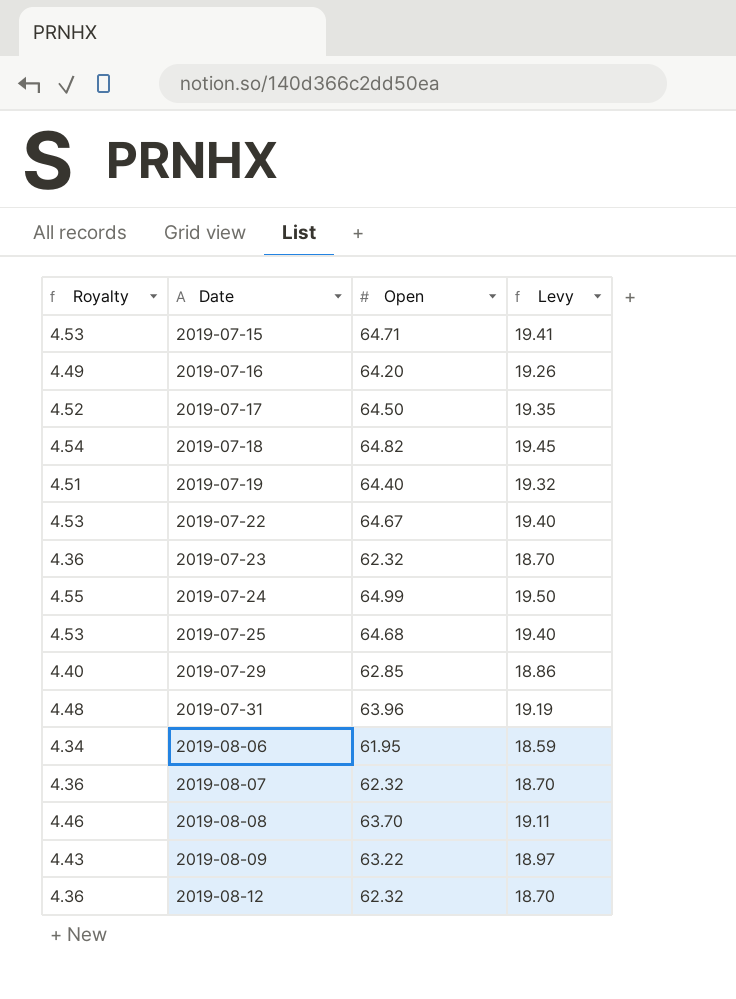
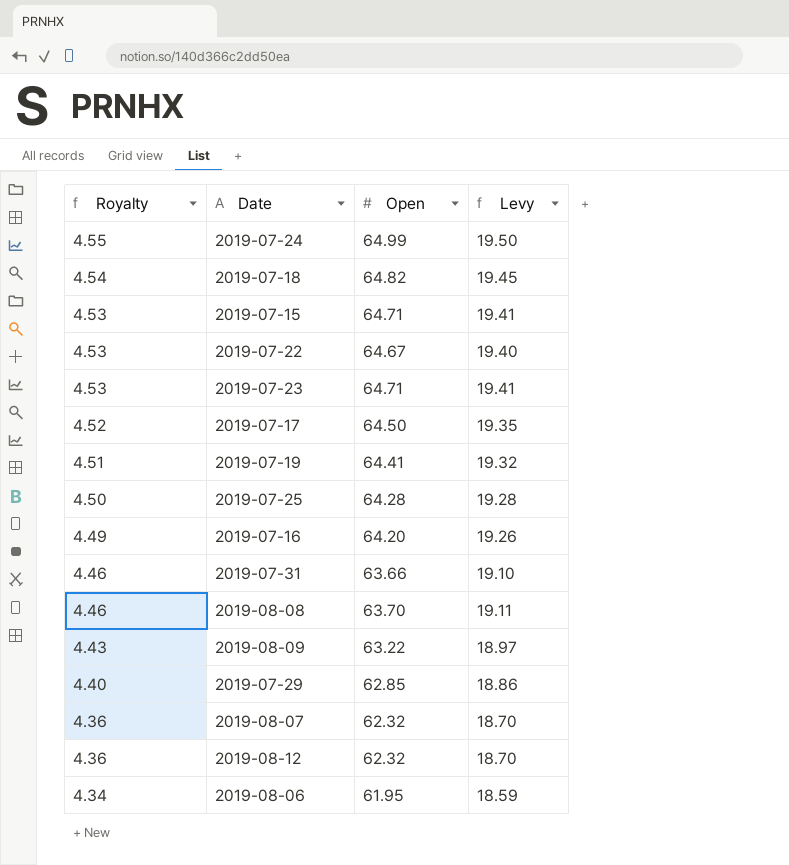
row order: Date ascending -> Royalty descending
2019-07-23 | Royalty: 4.36 -> 4.53
2019-07-23 | Open: 62.32 -> 64.71
2019-07-23 | Levy: 18.70 -> 19.41
2019-07-19 | Open: 64.40 -> 64.41
2019-07-25 | Royalty: 4.53 -> 4.50
2019-07-25 | Open: 64.68 -> 64.28
2019-07-25 | Levy: 19.40 -> 19.28
2019-07-31 | Royalty: 4.48 -> 4.46
2019-07-31 | Open: 63.96 -> 63.66
2019-07-31 | Levy: 19.19 -> 19.10

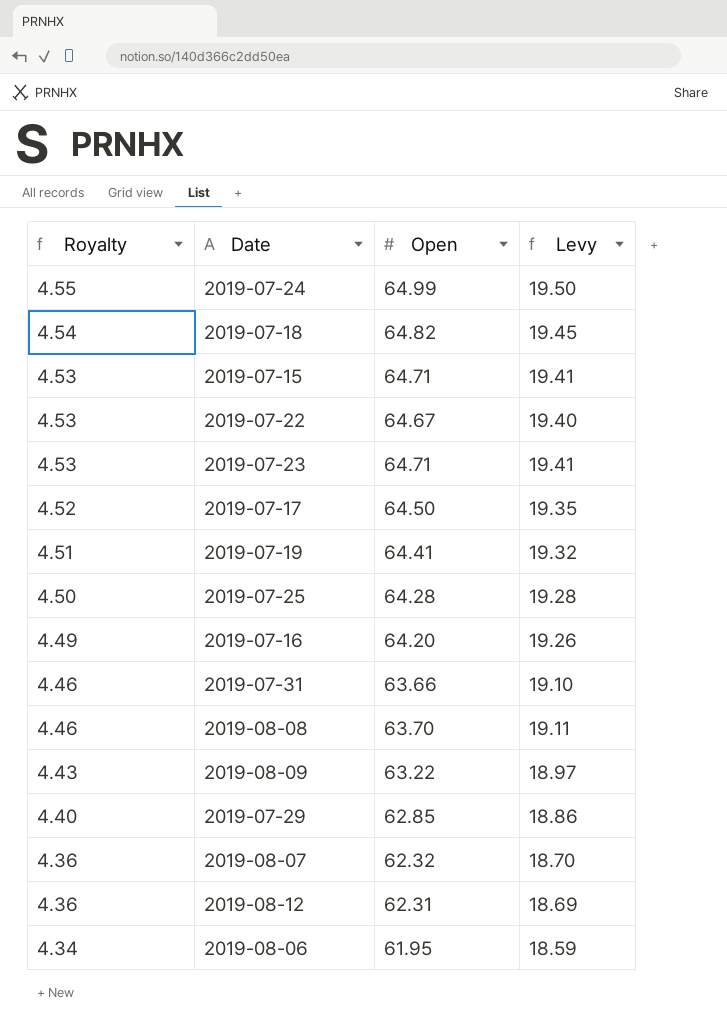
2019-08-12 | Open: 62.32 -> 62.31
2019-08-12 | Levy: 18.70 -> 18.69

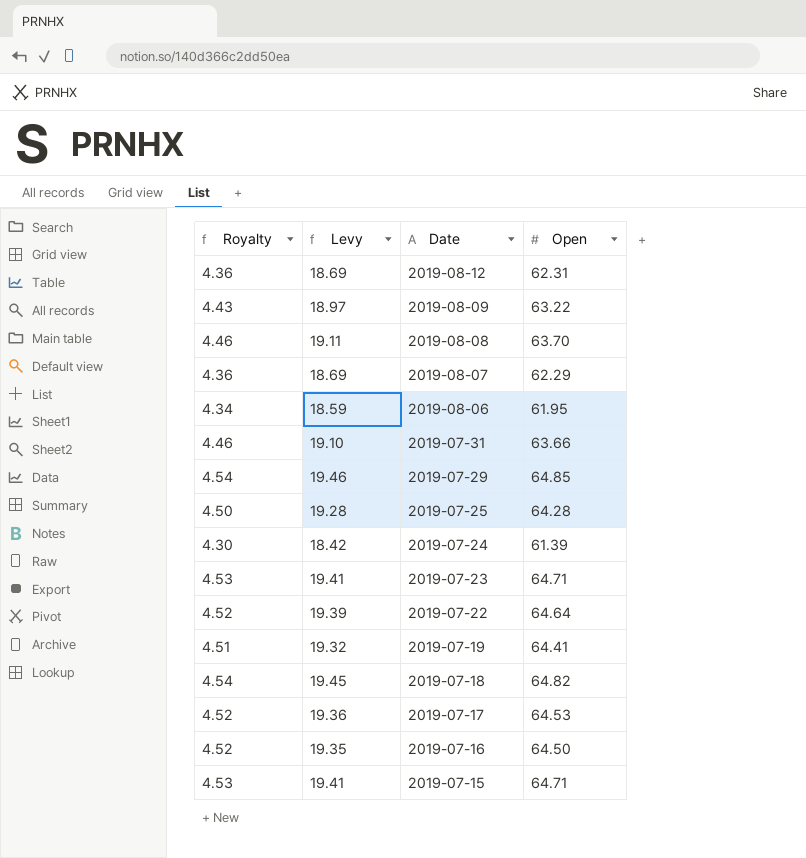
row order: Royalty descending -> Date descending
column Levy | position: 4 -> 2
2019-08-07 | Levy: 18.70 -> 18.69
2019-08-07 | Open: 62.32 -> 62.29
2019-07-29 | Royalty: 4.40 -> 4.54
2019-07-29 | Levy: 18.86 -> 19.46
2019-07-29 | Open: 62.85 -> 64.85
2019-07-24 | Royalty: 4.55 -> 4.30
2019-07-24 | Levy: 19.50 -> 18.42
2019-07-24 | Open: 64.99 -> 61.39
2019-07-22 | Royalty: 4.53 -> 4.52
2019-07-22 | Levy: 19.40 -> 19.39
2019-07-22 | Open: 64.67 -> 64.64
2019-07-17 | Levy: 19.35 -> 19.36
2019-07-17 | Open: 64.50 -> 64.53
2019-07-16 | Royalty: 4.49 -> 4.52
2019-07-16 | Levy: 19.26 -> 19.35
2019-07-16 | Open: 64.20 -> 64.50

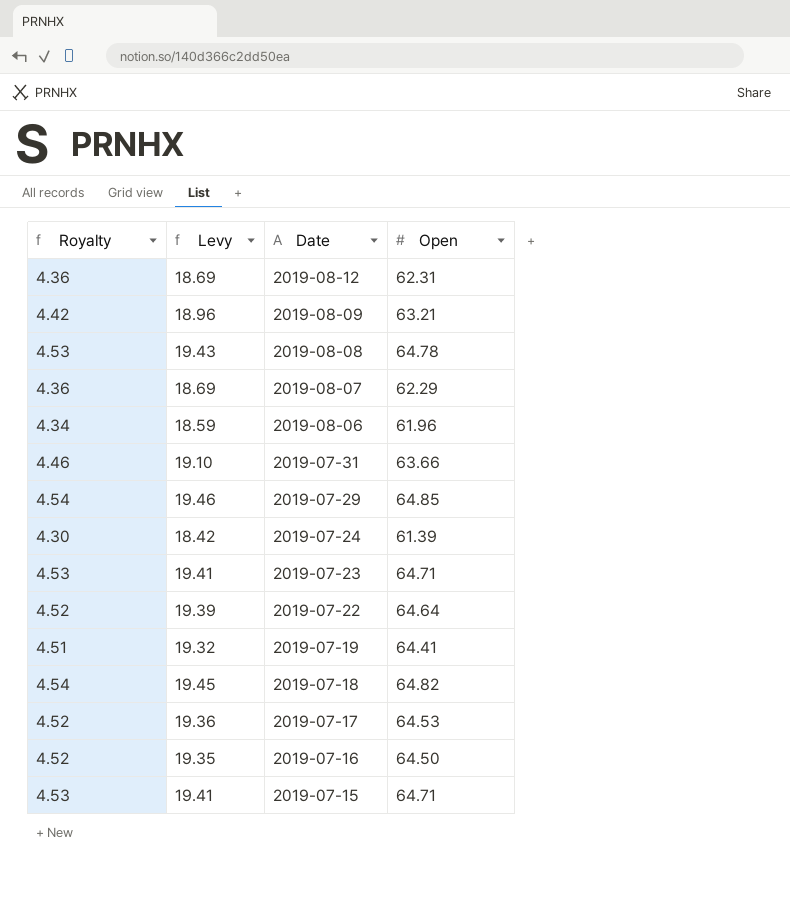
row 2019-07-25: 4.50 | 19.28 | 64.28 -> none
2019-08-09 | Royalty: 4.43 -> 4.42
2019-08-09 | Levy: 18.97 -> 18.96
2019-08-09 | Open: 63.22 -> 63.21
2019-08-08 | Royalty: 4.46 -> 4.53
2019-08-08 | Levy: 19.11 -> 19.43
2019-08-08 | Open: 63.70 -> 64.78
2019-08-06 | Open: 61.95 -> 61.96

